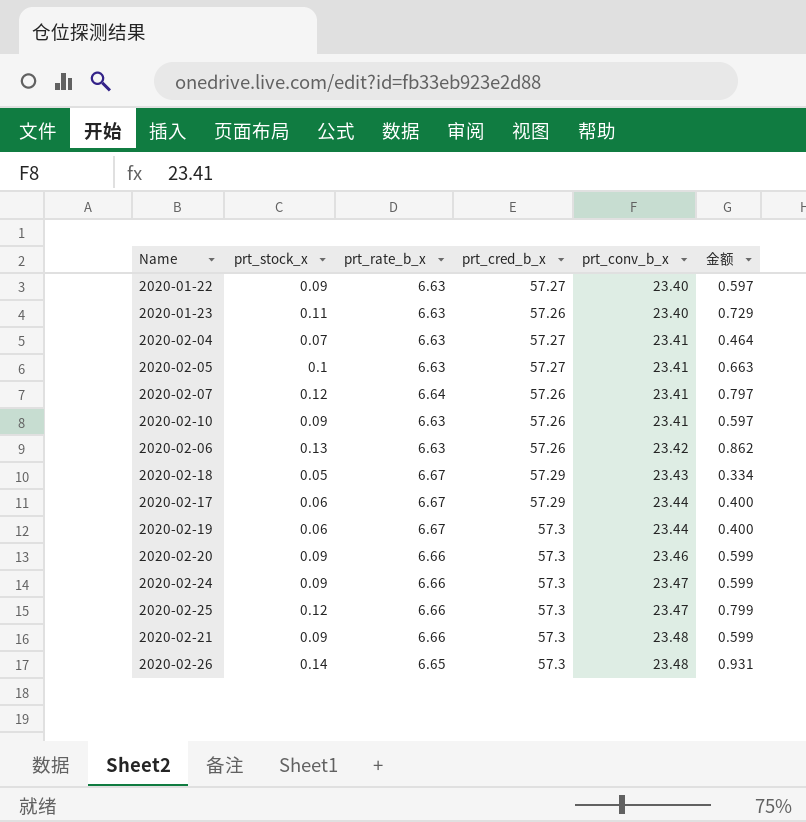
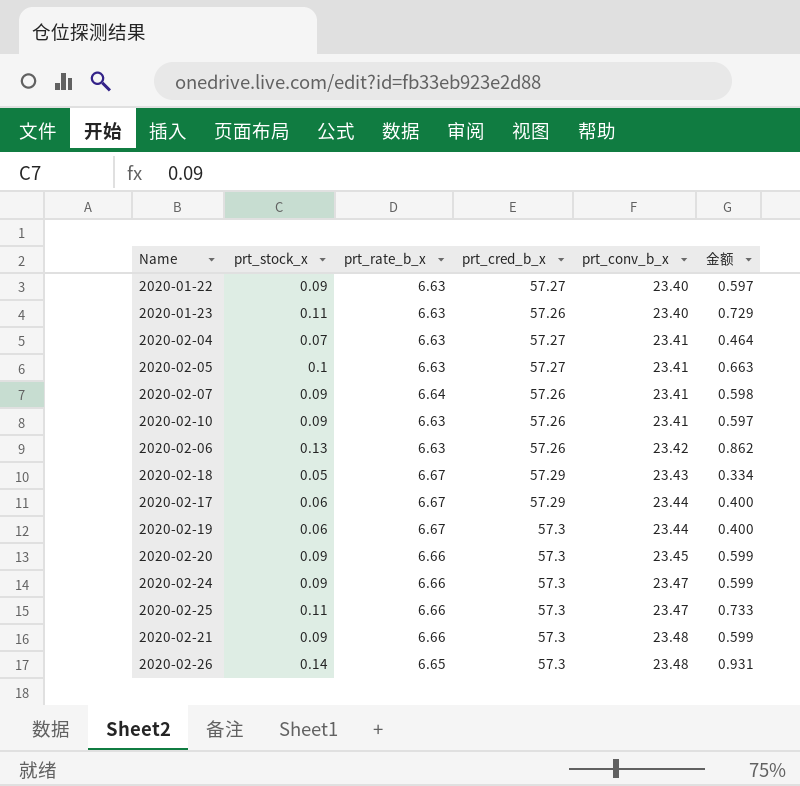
2020-02-07 | prt_stock_x: 0.12 -> 0.09
2020-02-07 | 金额: 0.797 -> 0.598
2020-02-20 | prt_conv_b_x: 23.46 -> 23.45
2020-02-25 | prt_stock_x: 0.12 -> 0.11
2020-02-25 | 金额: 0.799 -> 0.733

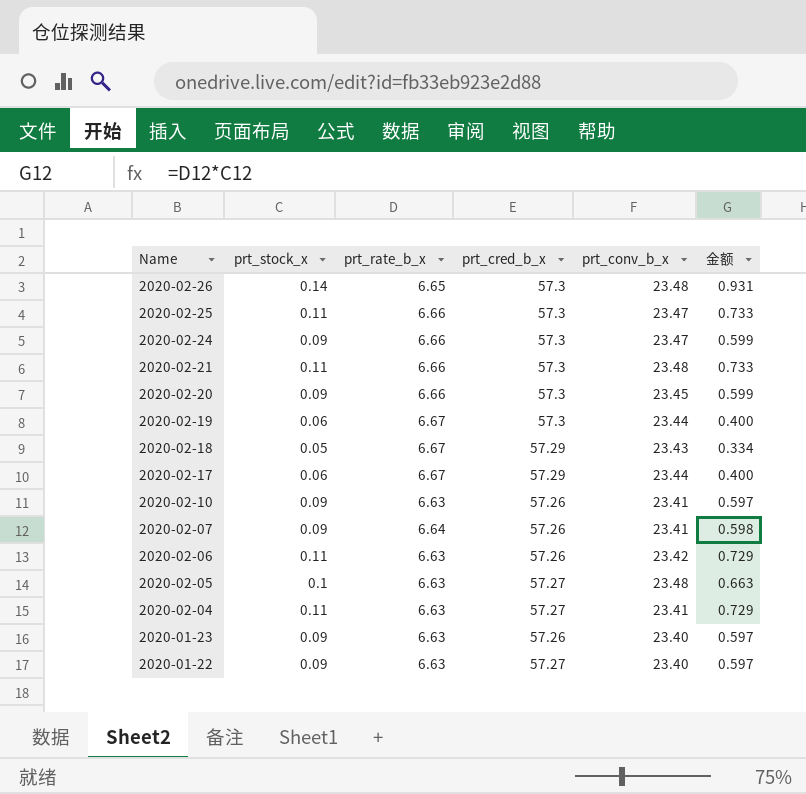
row order: prt_conv_b_x ascending -> Name descending
2020-02-21 | prt_stock_x: 0.09 -> 0.11
2020-02-21 | 金额: 0.599 -> 0.733
2020-02-06 | prt_stock_x: 0.13 -> 0.11
2020-02-06 | 金额: 0.862 -> 0.729
2020-02-05 | prt_conv_b_x: 23.41 -> 23.48
2020-02-04 | prt_stock_x: 0.07 -> 0.11
2020-02-04 | 金额: 0.464 -> 0.729
2020-01-23 | prt_stock_x: 0.11 -> 0.09
2020-01-23 | 金额: 0.729 -> 0.597

